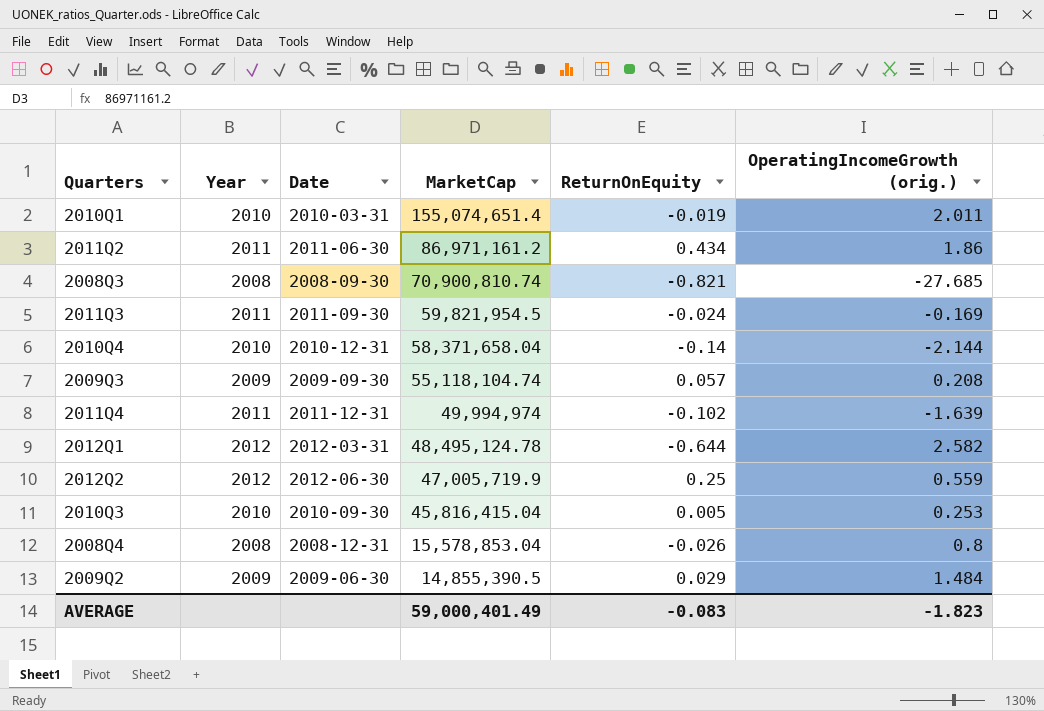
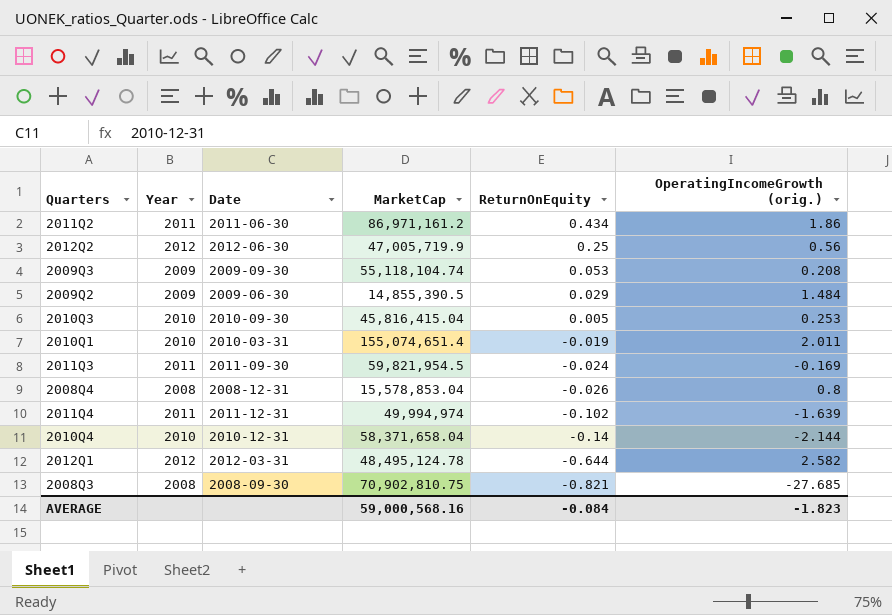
row order: MarketCap descending -> ReturnOnEquity descending
2012Q2 | OperatingIncomeGrowth (orig.): 0.559 -> 0.56
2009Q3 | ReturnOnEquity: 0.057 -> 0.053
2008Q3 | MarketCap: 70,900,810.74 -> 70,902,810.75
AVERAGE | MarketCap: 59,000,401.49 -> 59,000,568.16
AVERAGE | ReturnOnEquity: -0.083 -> -0.084

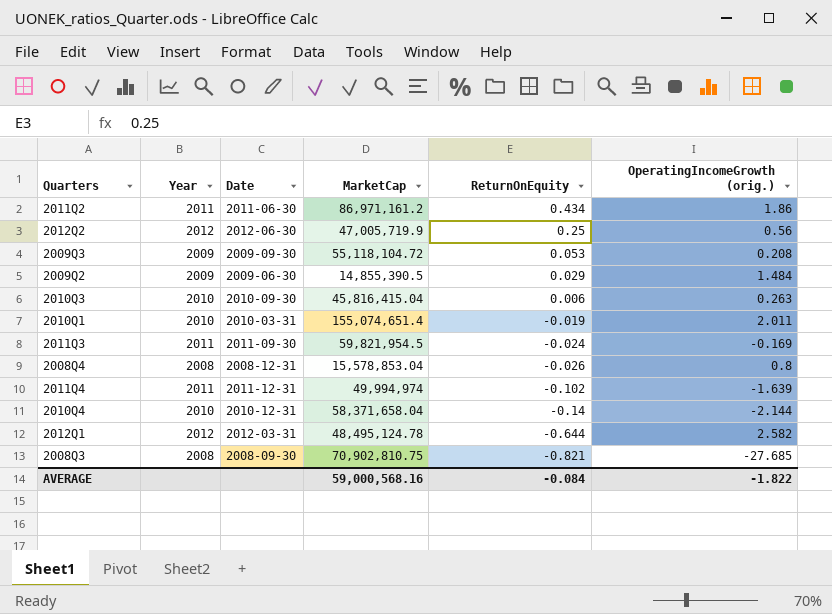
2009Q3 | MarketCap: 55,118,104.74 -> 55,118,104.72
2010Q3 | ReturnOnEquity: 0.005 -> 0.006
2010Q3 | OperatingIncomeGrowth (orig.): 0.253 -> 0.263
AVERAGE | OperatingIncomeGrowth (orig.): -1.823 -> -1.822

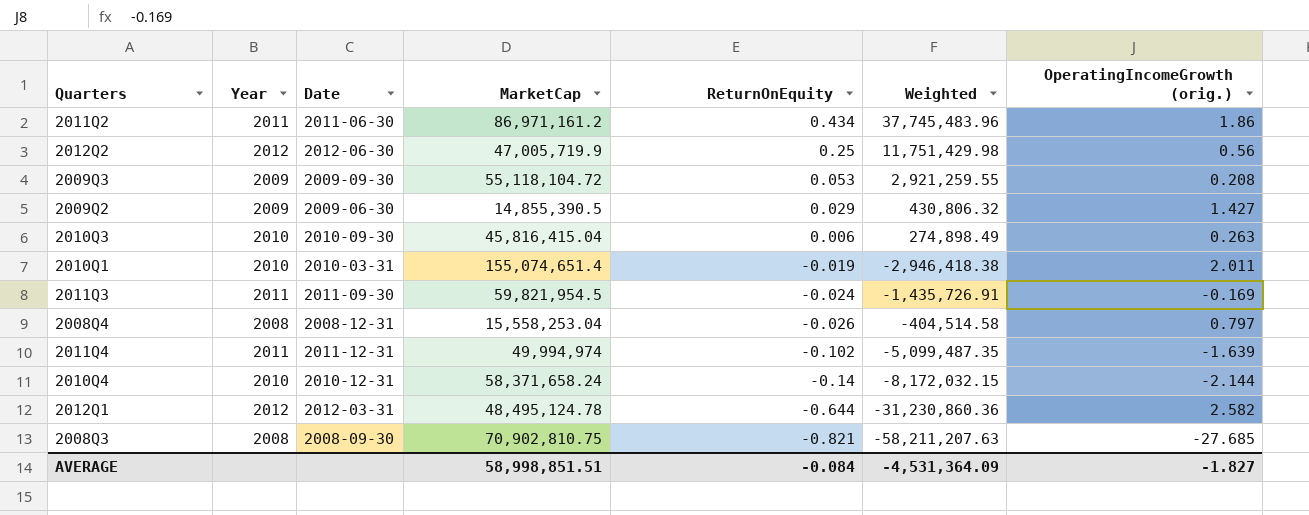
column Weighted | formula: none -> [MarketCap] * [ReturnOnEquity]
2009Q2 | OperatingIncomeGrowth (orig.): 1.484 -> 1.427
2008Q4 | MarketCap: 15,578,853.04 -> 15,558,253.04
2008Q4 | OperatingIncomeGrowth (orig.): 0.8 -> 0.797
2010Q4 | MarketCap: 58,371,658.04 -> 58,371,658.24
AVERAGE | MarketCap: 59,000,568.16 -> 58,998,851.51
AVERAGE | OperatingIncomeGrowth (orig.): -1.822 -> -1.827

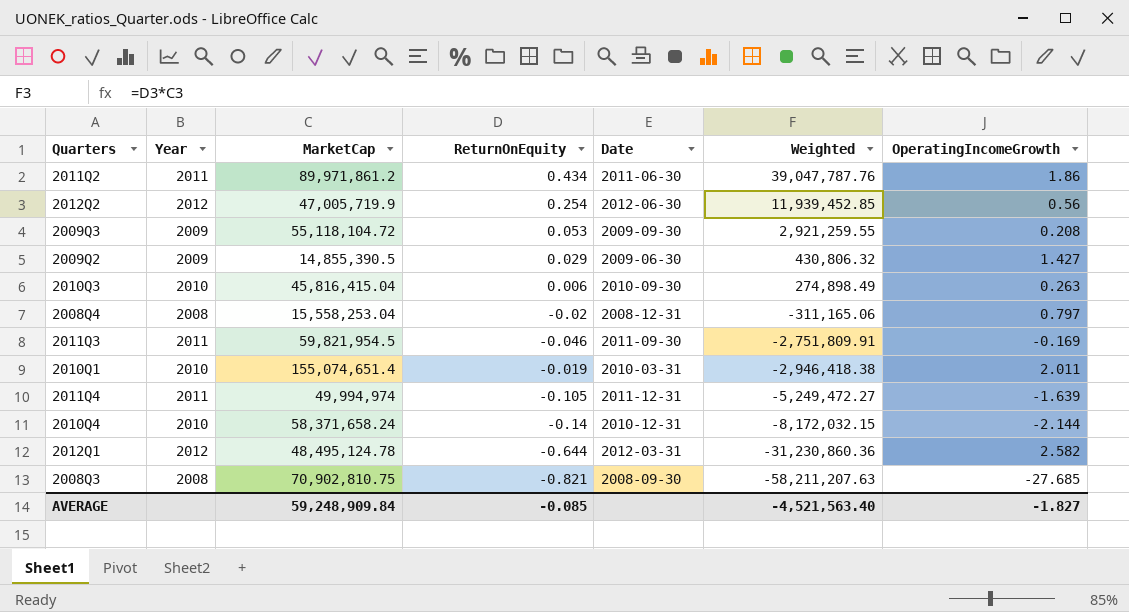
row order: ReturnOnEquity descending -> Weighted descending
column Date | position: 3 -> 5
column name: OperatingIncomeGrowth (orig.) -> OperatingIncomeGrowth
2011Q2 | MarketCap: 86,971,161.2 -> 89,971,861.2
2011Q2 | Weighted: 37,745,483.96 -> 39,047,787.76
2012Q2 | ReturnOnEquity: 0.25 -> 0.254
2012Q2 | Weighted: 11,751,429.98 -> 11,939,452.85
2008Q4 | ReturnOnEquity: -0.026 -> -0.02
2008Q4 | Weighted: -404,514.58 -> -311,165.06
2011Q3 | ReturnOnEquity: -0.024 -> -0.046
2011Q3 | Weighted: -1,435,726.91 -> -2,751,809.91
2011Q4 | ReturnOnEquity: -0.102 -> -0.105
2011Q4 | Weighted: -5,099,487.35 -> -5,249,472.27
AVERAGE | MarketCap: 58,998,851.51 -> 59,248,909.84
AVERAGE | ReturnOnEquity: -0.084 -> -0.085
AVERAGE | Weighted: -4,531,364.09 -> -4,521,563.40

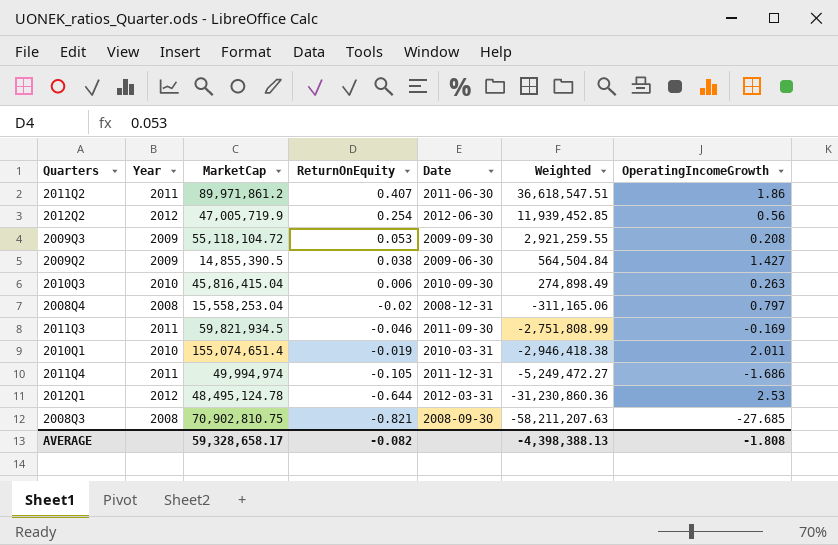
row 2010Q4: 2010 | 58,371,658.24 | -0.14 | 2010-12-31 | -8,172,032.15 | -2.144 -> none
2011Q2 | ReturnOnEquity: 0.434 -> 0.407
2011Q2 | Weighted: 39,047,787.76 -> 36,618,547.51
2009Q2 | ReturnOnEquity: 0.029 -> 0.038
2009Q2 | Weighted: 430,806.32 -> 564,504.84
2011Q3 | MarketCap: 59,821,954.5 -> 59,821,934.5
2011Q3 | Weighted: -2,751,809.91 -> -2,751,808.99
2011Q4 | OperatingIncomeGrowth: -1.639 -> -1.686
2012Q1 | OperatingIncomeGrowth: 2.582 -> 2.53
AVERAGE | MarketCap: 59,248,909.84 -> 59,328,658.17
AVERAGE | ReturnOnEquity: -0.085 -> -0.082
AVERAGE | Weighted: -4,521,563.40 -> -4,398,388.13
AVERAGE | OperatingIncomeGrowth: -1.827 -> -1.808

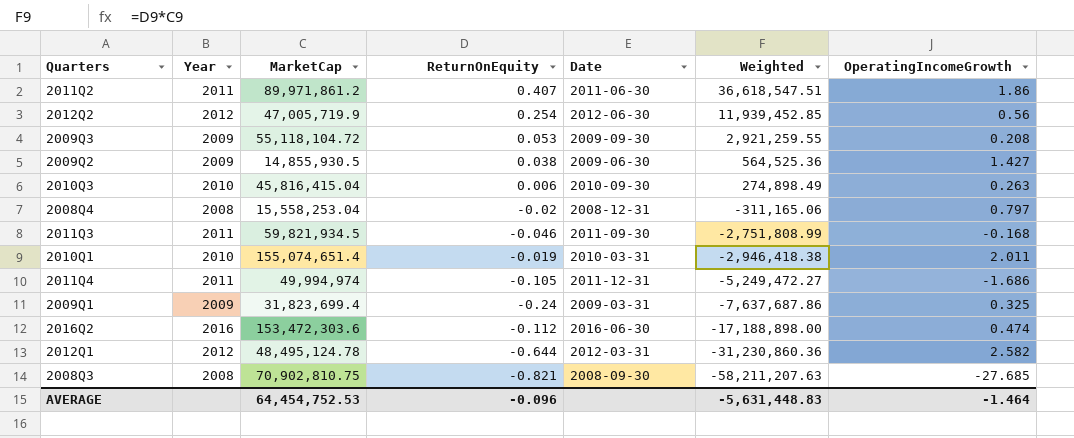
2009Q2 | MarketCap: 14,855,390.5 -> 14,855,930.5
2009Q2 | Weighted: 564,504.84 -> 564,525.36
2011Q3 | OperatingIncomeGrowth: -0.169 -> -0.168
row 2009Q1: none -> 2009 | 31,823,699.4 | -0.24 | 2009-03-31 | -7,637,687.86 | 0.325
row 2016Q2: none -> 2016 | 153,472,303.6 | -0.112 | 2016-06-30 | -17,188,898.00 | 0.474
2012Q1 | OperatingIncomeGrowth: 2.53 -> 2.582
AVERAGE | MarketCap: 59,328,658.17 -> 64,454,752.53
AVERAGE | ReturnOnEquity: -0.082 -> -0.096
AVERAGE | Weighted: -4,398,388.13 -> -5,631,448.83
AVERAGE | OperatingIncomeGrowth: -1.808 -> -1.464

